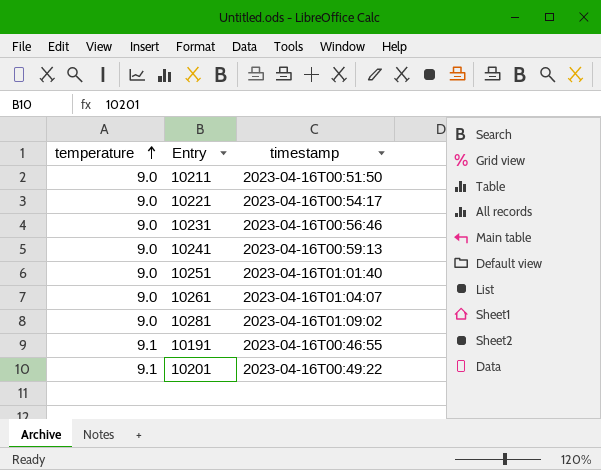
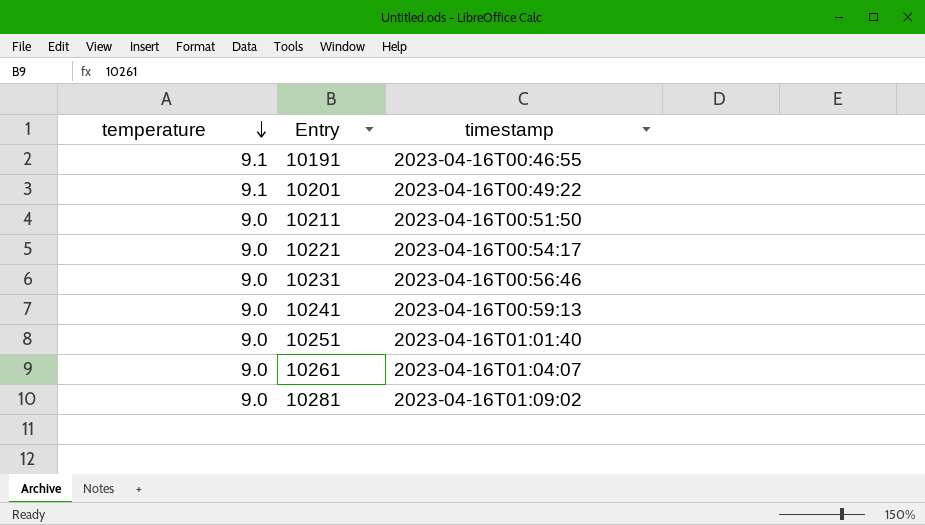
row order: temperature ascending -> temperature descending

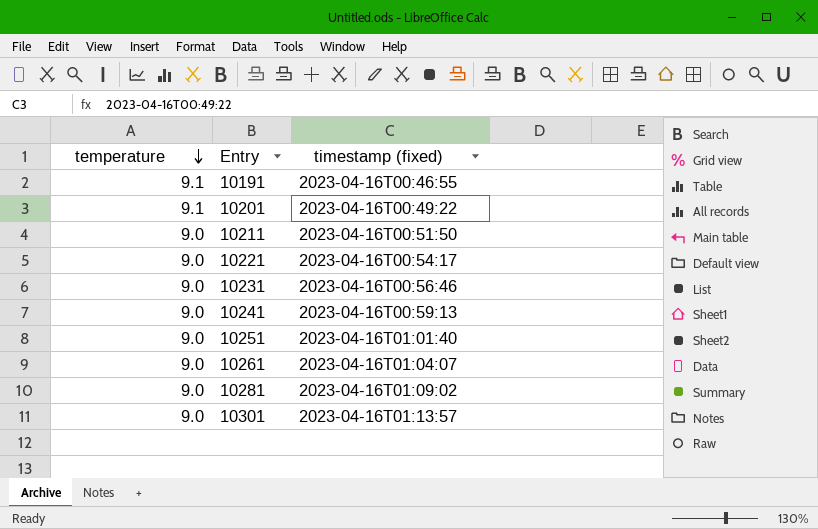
column name: timestamp -> timestamp (fixed)
row 10301: none -> 9.0 | 2023-04-16T01:13:57

